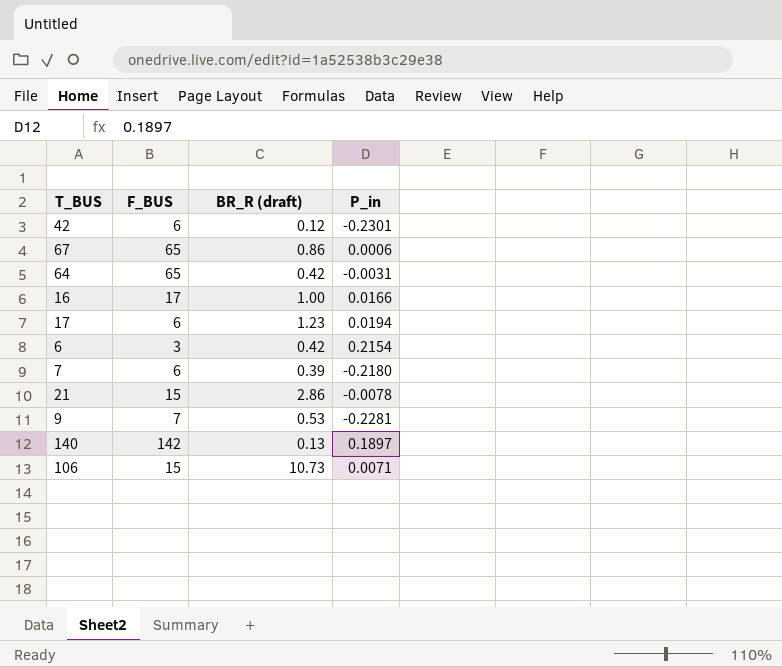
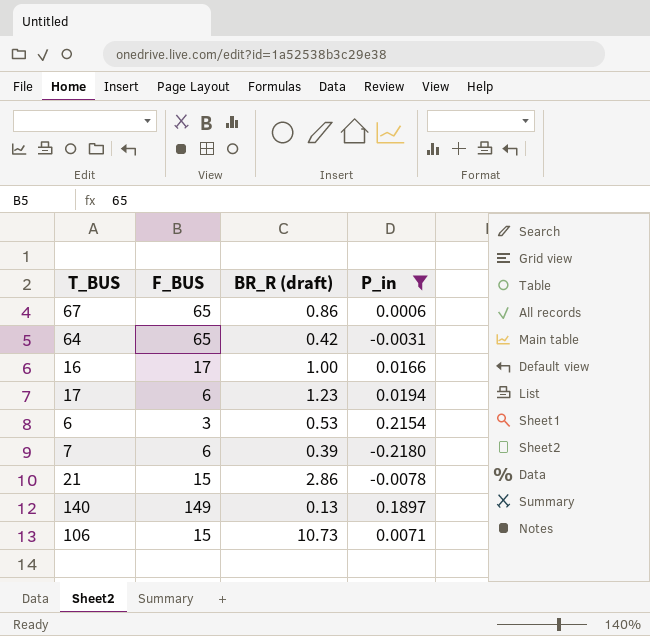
filter: none -> P_in >= -0.2180
6 | BR_R (draft): 0.42 -> 0.53
140 | F_BUS: 142 -> 149

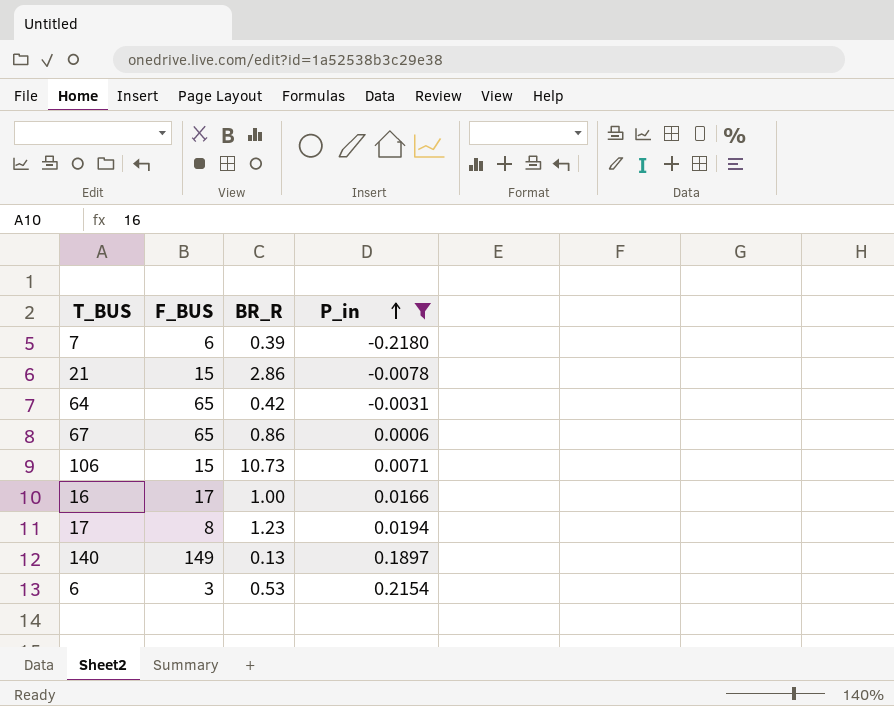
row order: none -> P_in ascending
column name: BR_R (draft) -> BR_R
17 | F_BUS: 6 -> 8

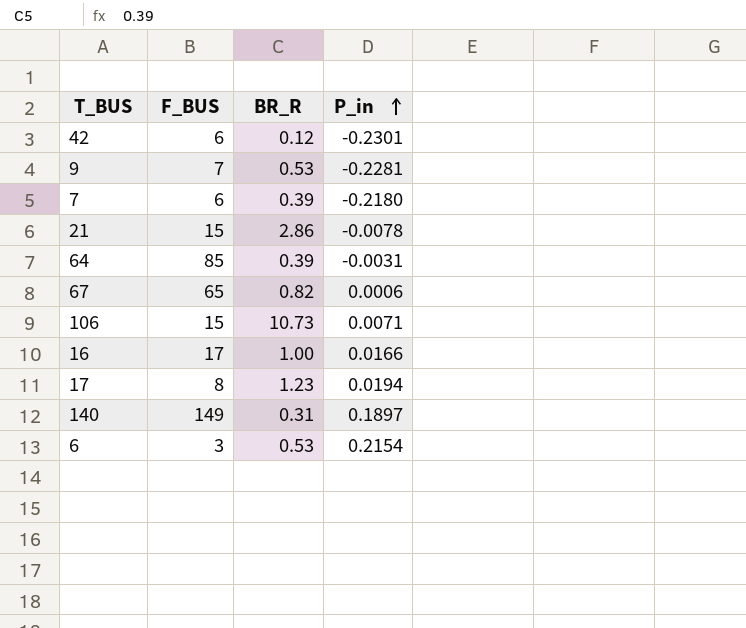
filter: P_in >= -0.2180 -> none
64 | F_BUS: 65 -> 85
64 | BR_R: 0.42 -> 0.39
67 | BR_R: 0.86 -> 0.82
140 | BR_R: 0.13 -> 0.31

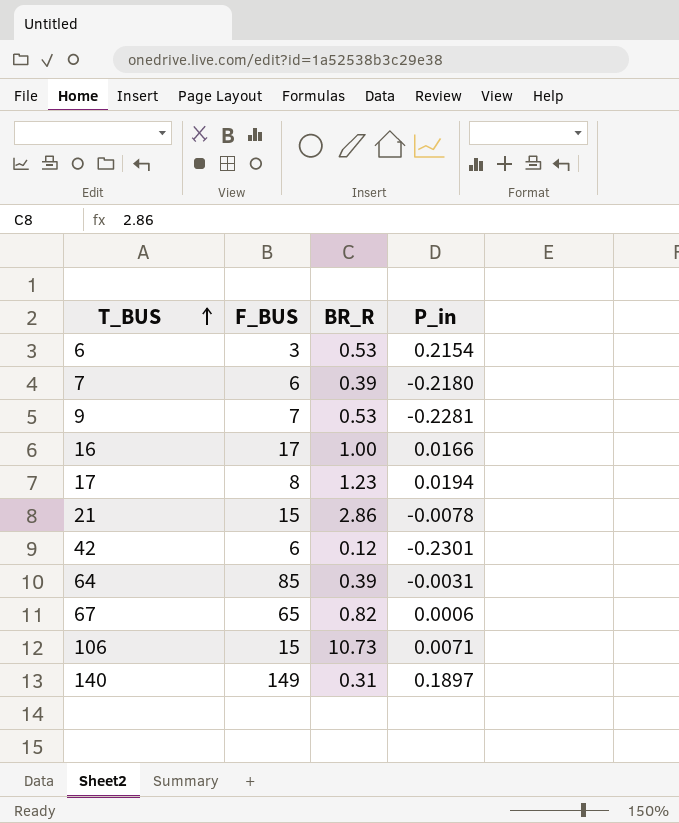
row order: P_in ascending -> T_BUS ascending

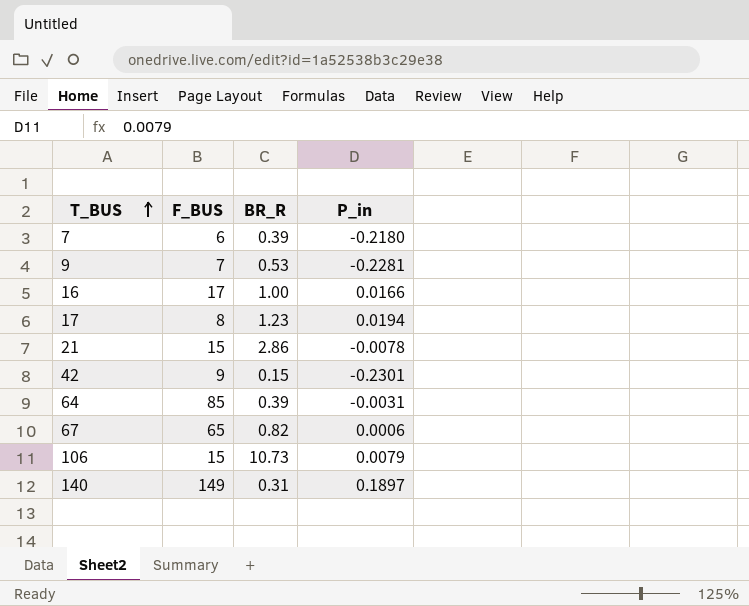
row 6: 3 | 0.53 | 0.2154 -> none
42 | F_BUS: 6 -> 9
42 | BR_R: 0.12 -> 0.15
106 | P_in: 0.0071 -> 0.0079

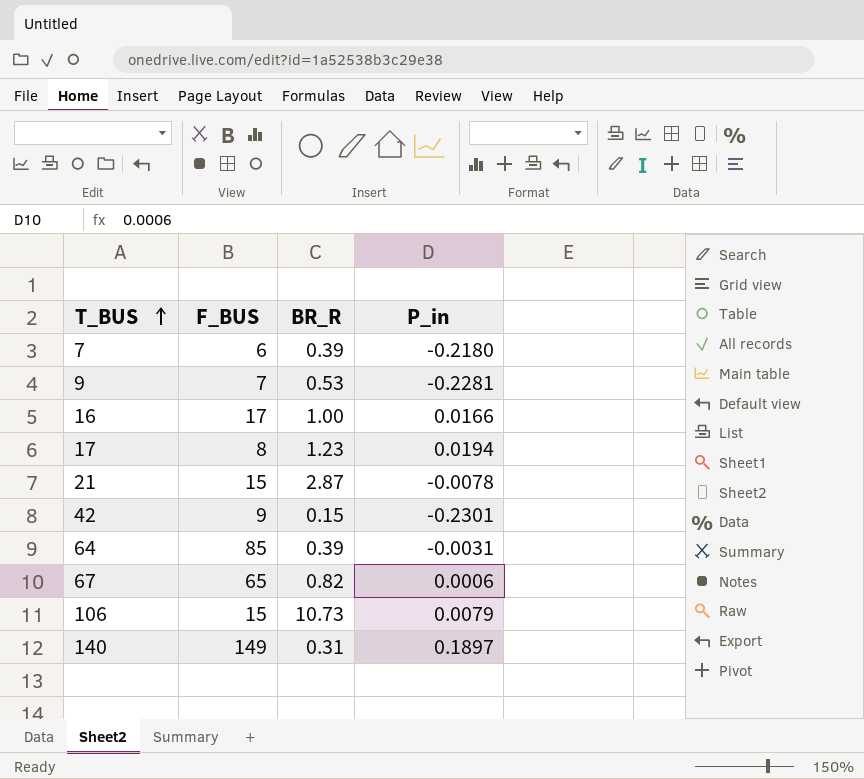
21 | BR_R: 2.86 -> 2.87

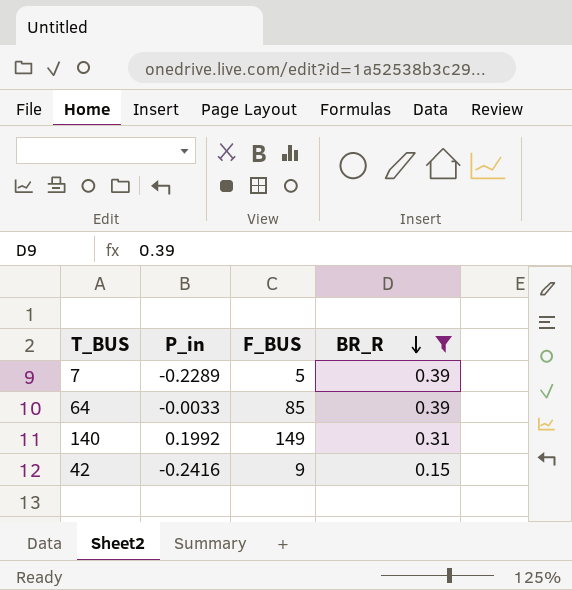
filter: none -> BR_R <= 0.39
row order: T_BUS ascending -> BR_R descending
column P_in | position: 4 -> 2
7 | P_in: -0.2180 -> -0.2289
7 | F_BUS: 6 -> 5
64 | P_in: -0.0031 -> -0.0033
140 | P_in: 0.1897 -> 0.1992
42 | P_in: -0.2301 -> -0.2416

